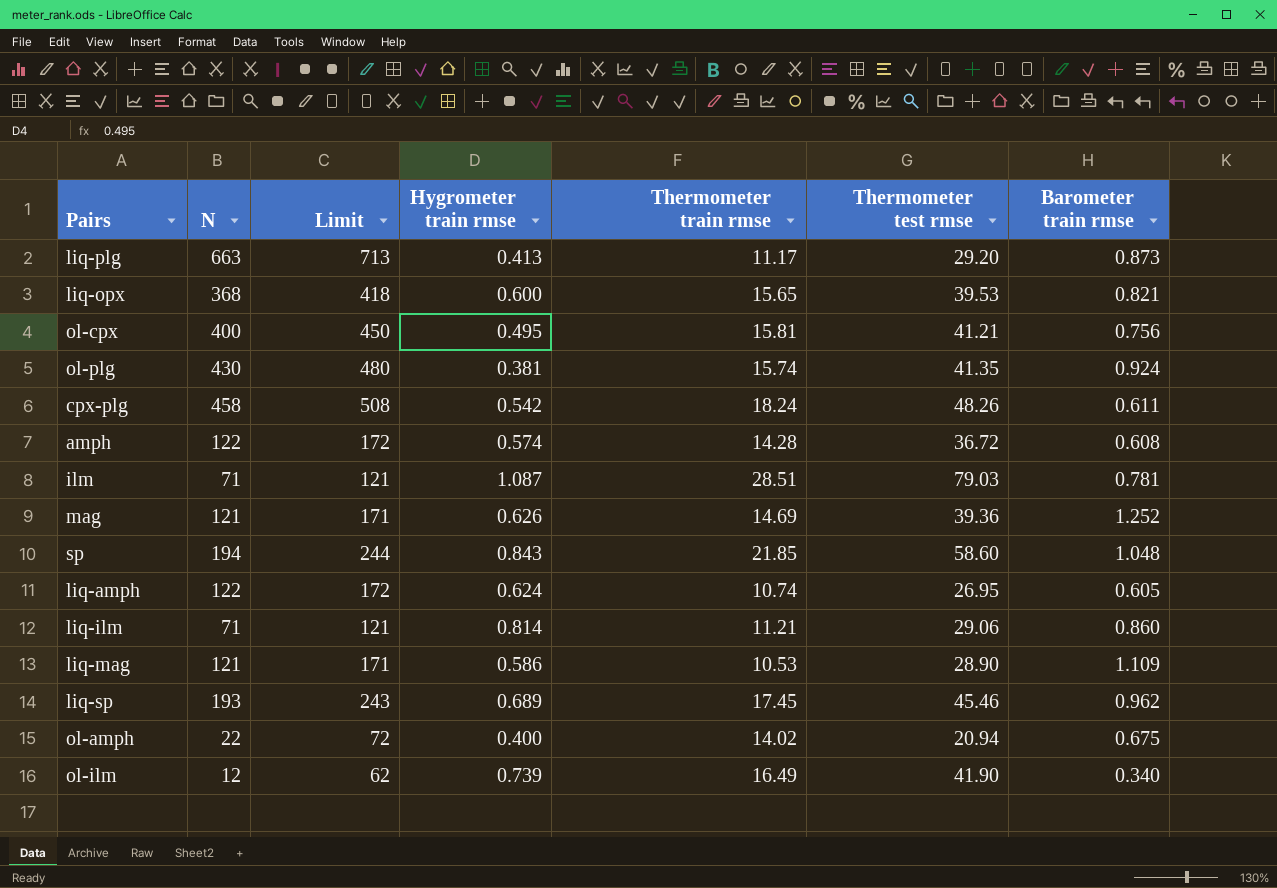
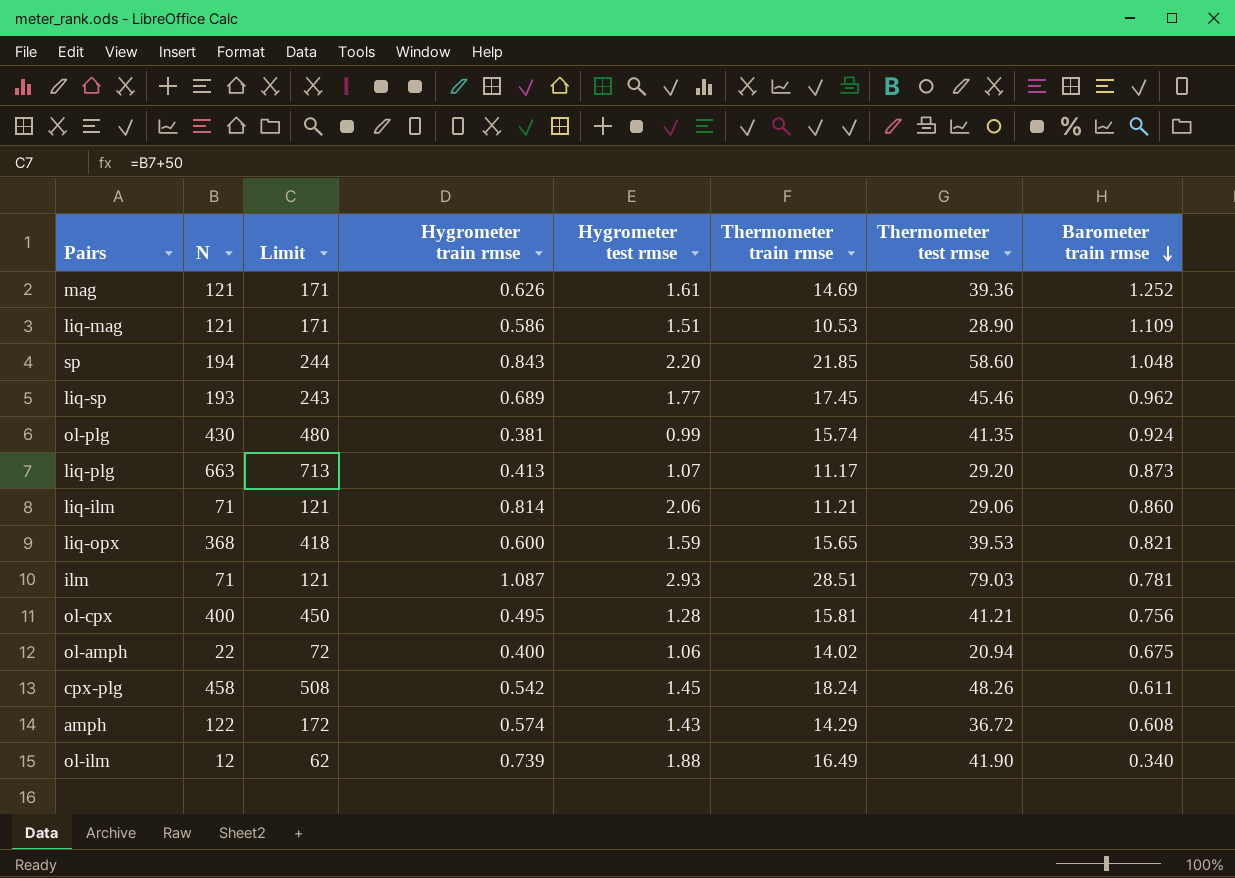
row order: none -> Barometer train rmse descending
column Hygrometer test rmse | position: none -> 5
row liq-amph: 122 | 172 | 0.624 | 10.74 | 26.95 | 0.605 -> none
amph | Thermometer train rmse: 14.28 -> 14.29

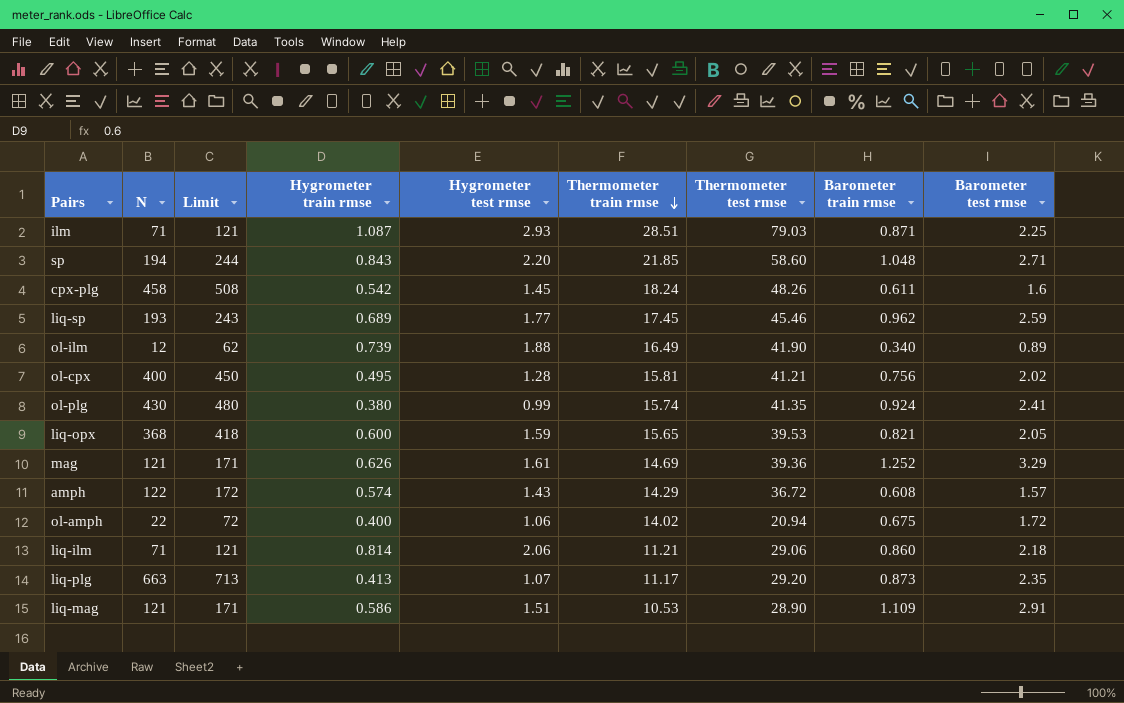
row order: Barometer train rmse descending -> Thermometer train rmse descending
column Barometer test rmse | position: none -> 9
ilm | Barometer train rmse: 0.781 -> 0.871
ol-plg | Hygrometer train rmse: 0.381 -> 0.380

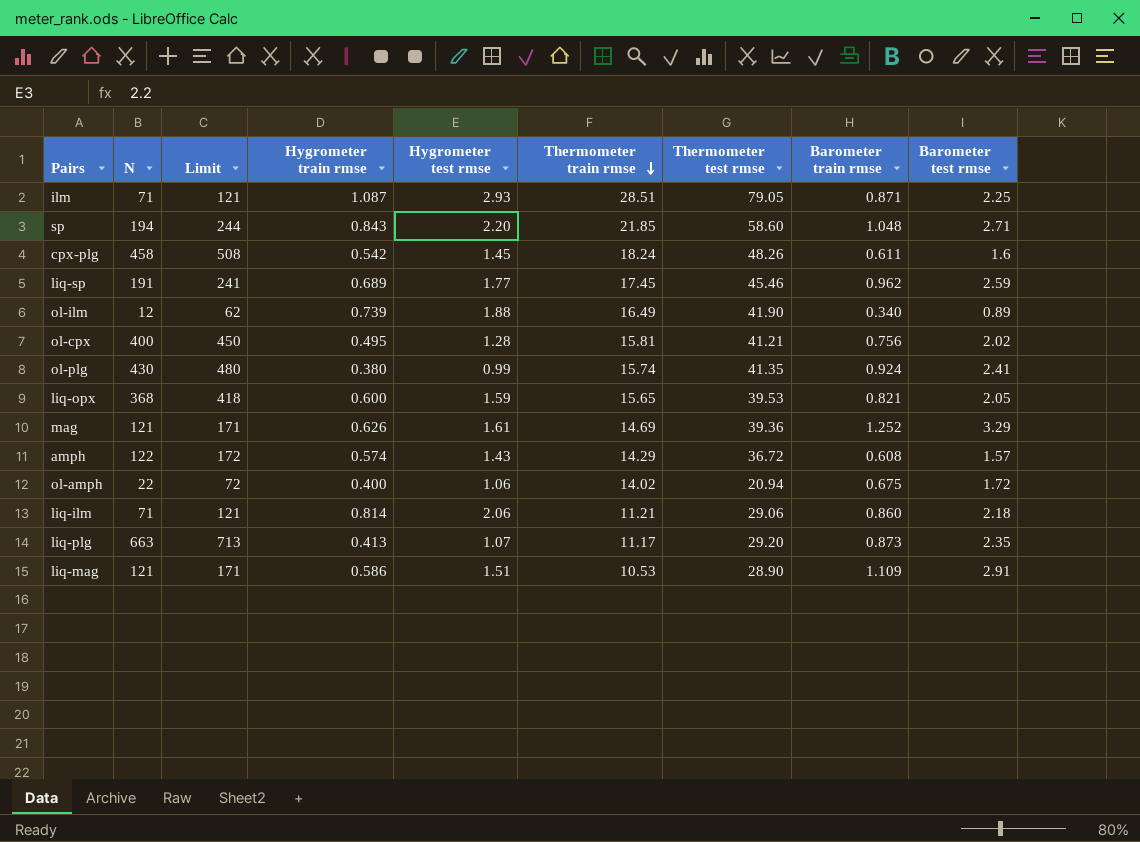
ilm | Thermometer test rmse: 79.03 -> 79.05
liq-sp | N: 193 -> 191
liq-sp | Limit: 243 -> 241

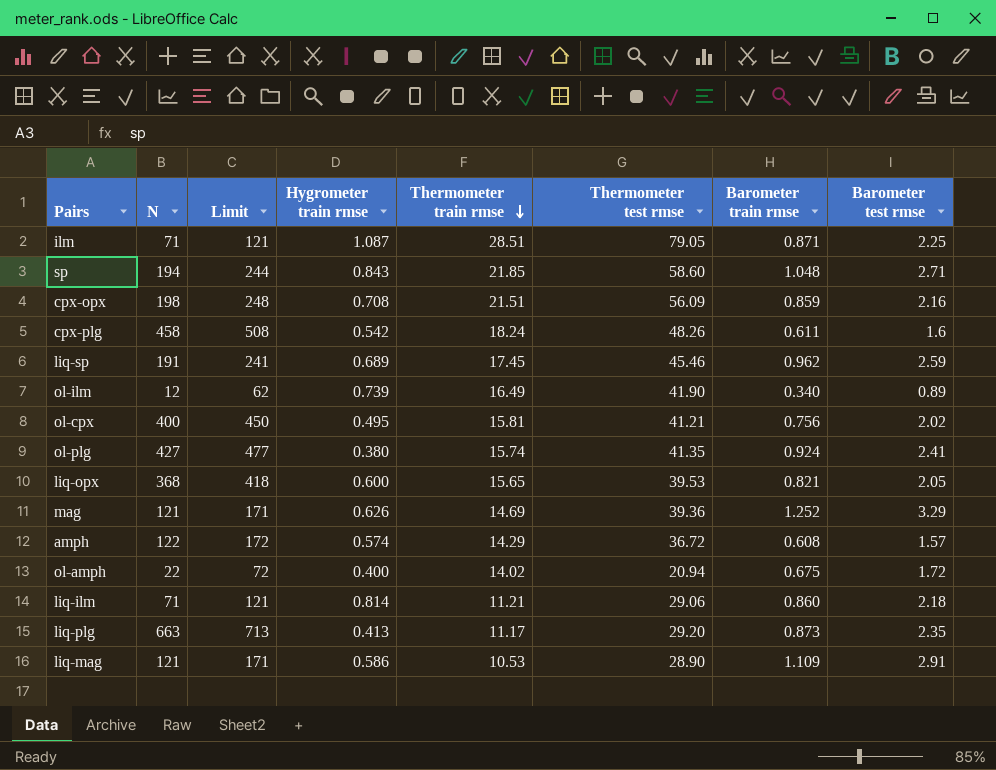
column Hygrometer test rmse | position: 5 -> none
row cpx-opx: none -> 198 | 248 | 0.708 | 21.51 | 56.09 | 0.859 | 2.16
ol-plg | N: 430 -> 427
ol-plg | Limit: 480 -> 477

